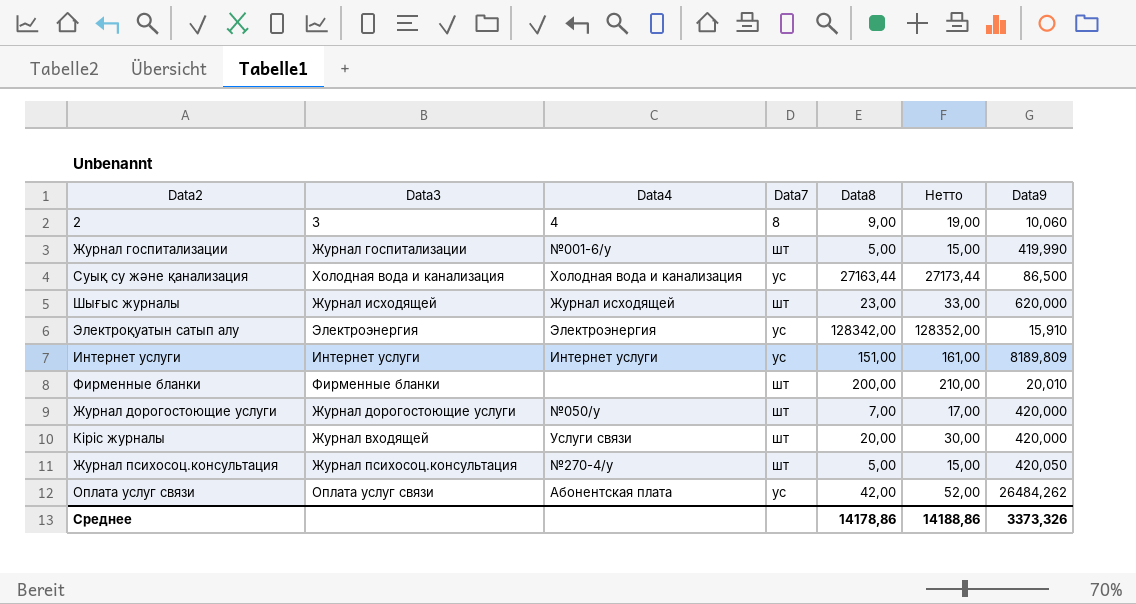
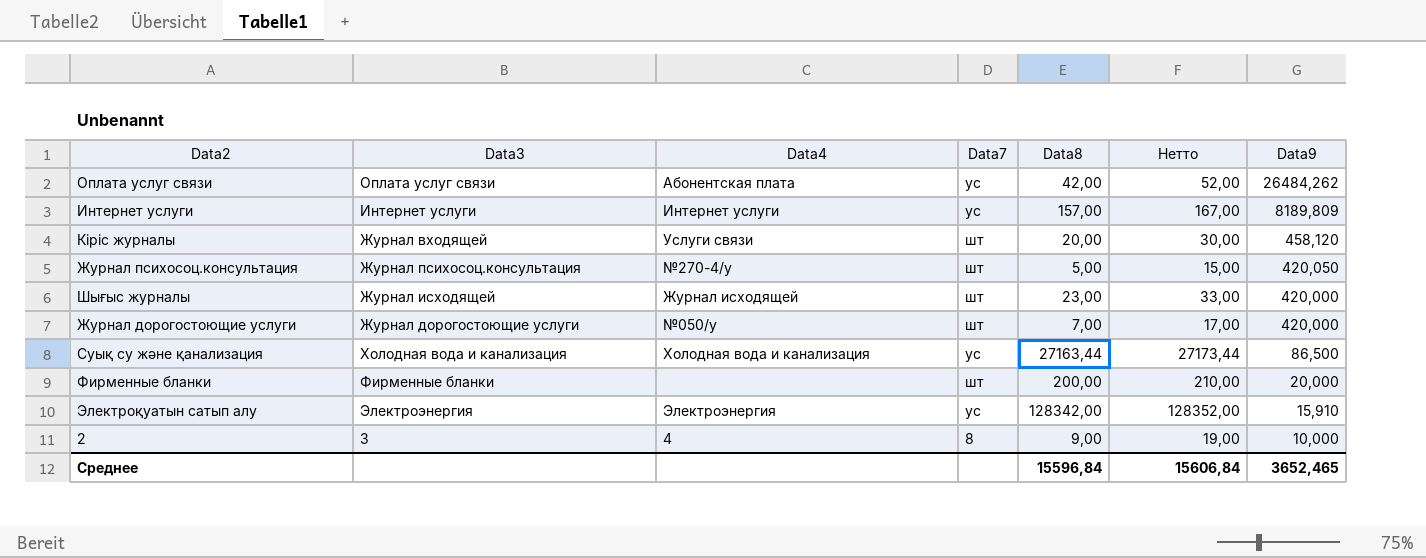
row order: none -> Data9 descending
row Журнал госпитализации: Журнал госпитализации | №001-6/у | шт | 5,00 | 15,00 | 419,990 -> none
Интернет услуги | Data8: 151,00 -> 157,00
Интернет услуги | Нетто: 161,00 -> 167,00
Кіріс журналы | Data9: 420,000 -> 458,120
Шығыс журналы | Data9: 620,000 -> 420,000
Фирменные бланки | Data9: 20,010 -> 20,000
2 | Data9: 10,060 -> 10,000
Среднее | Data8: 14178,86 -> 15596,84
Среднее | Нетто: 14188,86 -> 15606,84
Среднее | Data9: 3373,326 -> 3652,465

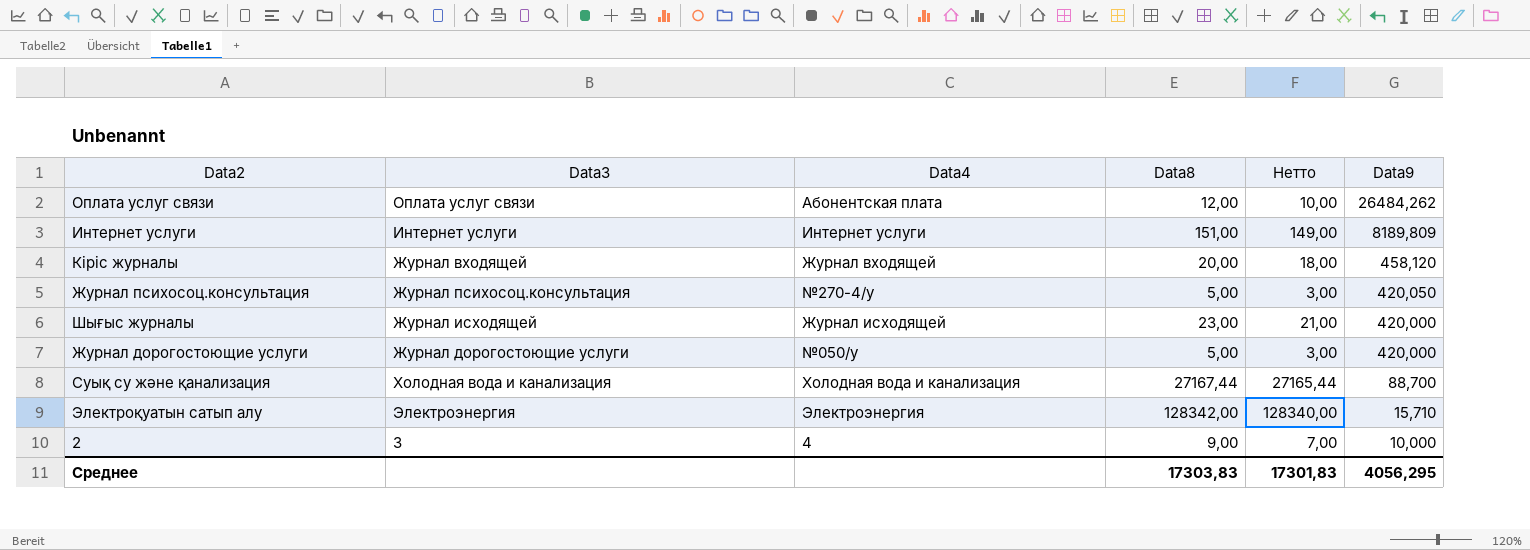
column Data7 | position: 4 -> none
column Нетто | formula: [Data8] + 10 -> [Data8] - 2
row Фирменные бланки: Фирменные бланки | none | шт | 200,00 | 210,00 | 20,000 -> none
Оплата услуг связи | Data8: 42,00 -> 12,00
Интернет услуги | Data8: 157,00 -> 151,00
Кіріс журналы | Data4: Услуги связи -> Журнал входящей
Журнал дорогостоющие услуги | Data8: 7,00 -> 5,00
Суық су және қанализация | Data8: 27163,44 -> 27167,44
Суық су және қанализация | Data9: 86,500 -> 88,700
Электроқуатын сатып алу | Data9: 15,910 -> 15,710
Среднее | Data8: 15596,84 -> 17303,83
Среднее | Нетто: 15606,84 -> 17301,83
Среднее | Data9: 3652,465 -> 4056,295

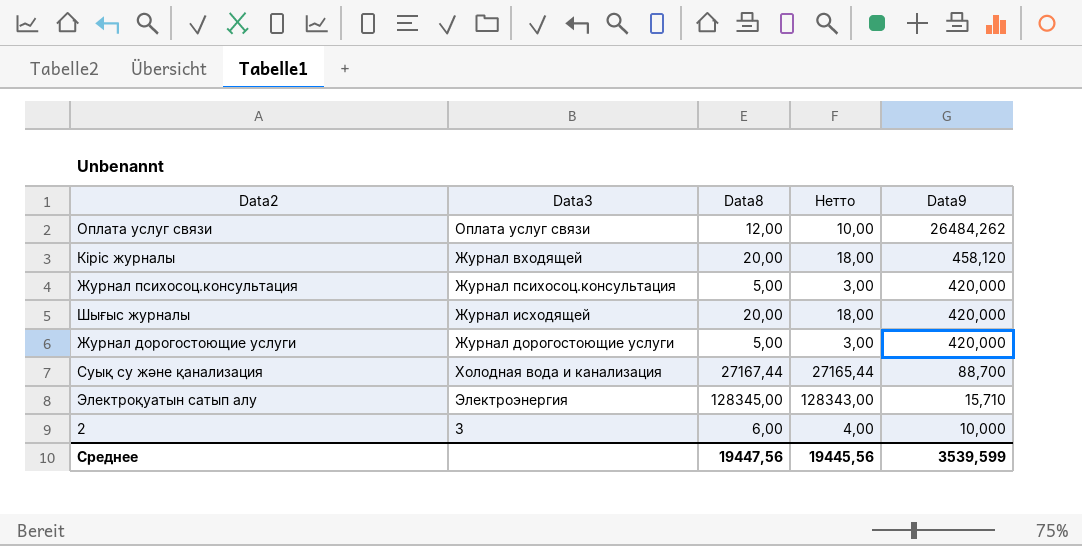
column Data4 | position: 3 -> none
row Интернет услуги: Интернет услуги | Интернет услуги | 151,00 | 149,00 | 8189,809 -> none
Журнал психосоц.консультация | Data9: 420,050 -> 420,000
Шығыс журналы | Data8: 23,00 -> 20,00
Шығыс журналы | Нетто: 21,00 -> 18,00
Электроқуатын сатып алу | Data8: 128342,00 -> 128345,00
Электроқуатын сатып алу | Нетто: 128340,00 -> 128343,00
2 | Data8: 9,00 -> 6,00
2 | Нетто: 7,00 -> 4,00
Среднее | Data8: 17303,83 -> 19447,56
Среднее | Нетто: 17301,83 -> 19445,56
Среднее | Data9: 4056,295 -> 3539,599

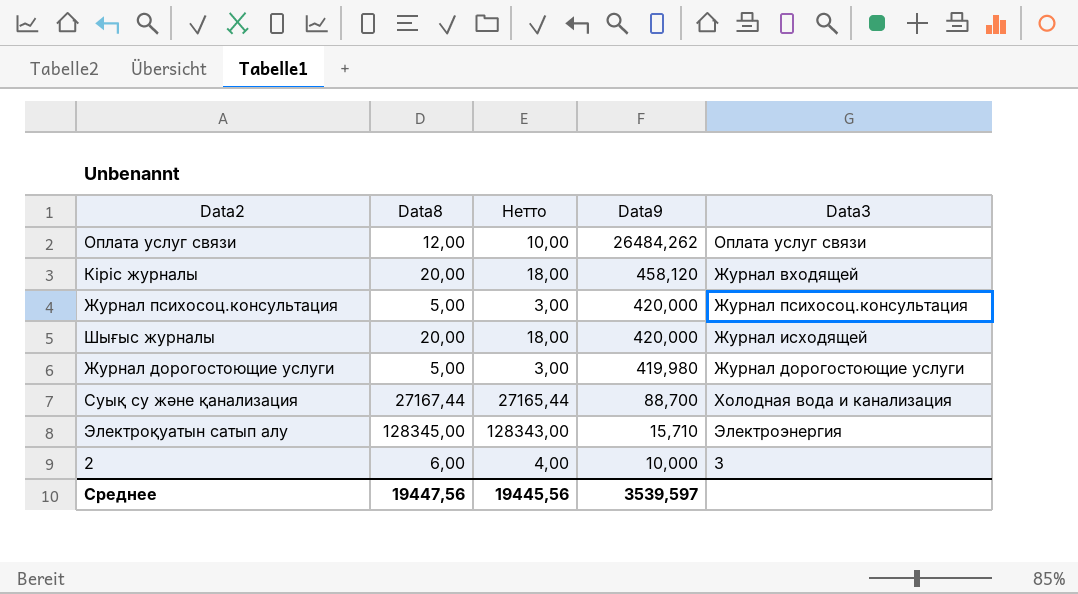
column Data3 | position: 2 -> 5
Журнал дорогостоющие услуги | Data9: 420,000 -> 419,980
Среднее | Data9: 3539,599 -> 3539,597

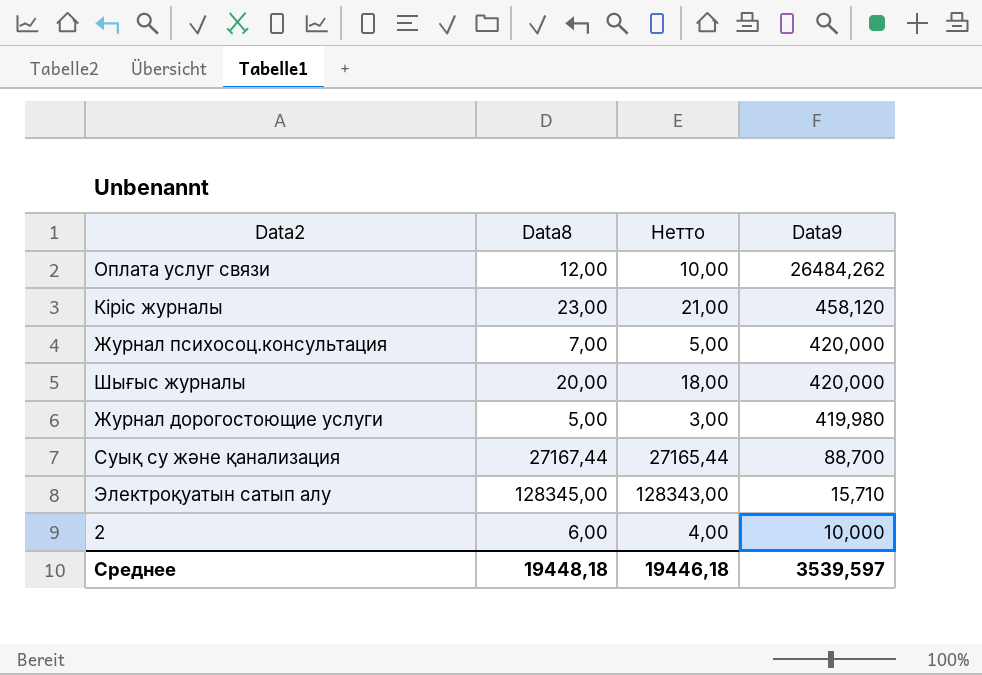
column Data3 | position: 5 -> none
Кіріс журналы | Data8: 20,00 -> 23,00
Кіріс журналы | Нетто: 18,00 -> 21,00
Журнал психосоц.консультация | Data8: 5,00 -> 7,00
Журнал психосоц.консультация | Нетто: 3,00 -> 5,00
Среднее | Data8: 19447,56 -> 19448,18
Среднее | Нетто: 19445,56 -> 19446,18

